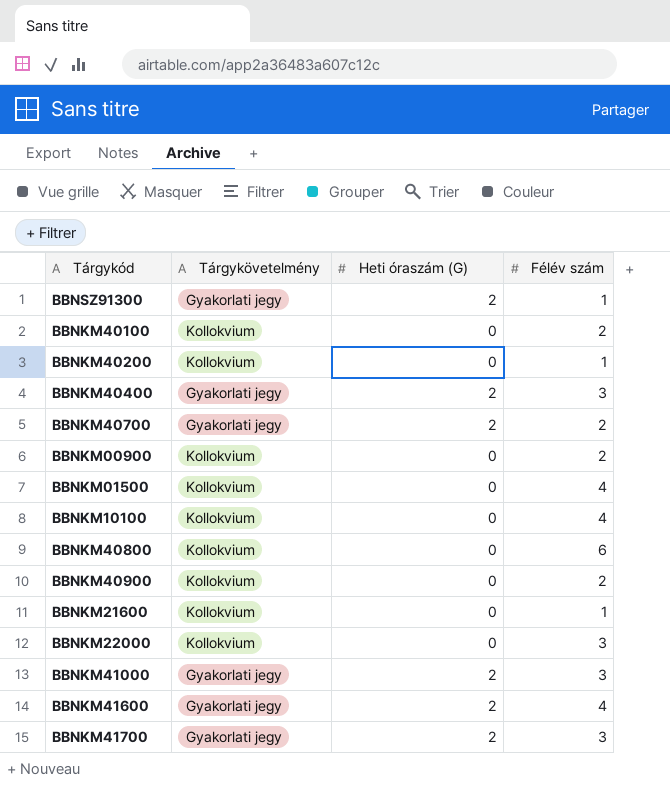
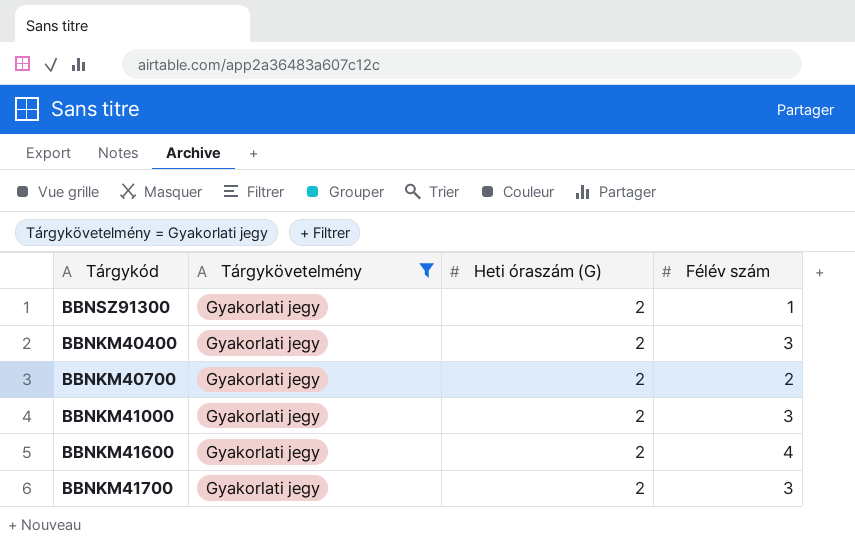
filter: none -> Tárgykövetelmény = Gyakorlati jegy

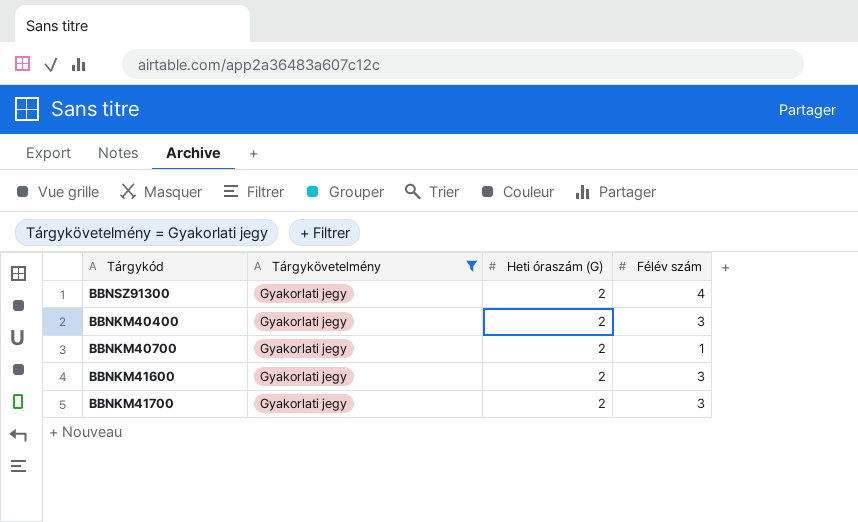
row BBNKM41000: Gyakorlati jegy | 2 | 3 -> none
BBNSZ91300 | Félév szám: 1 -> 4
BBNKM40700 | Félév szám: 2 -> 1
BBNKM41600 | Félév szám: 4 -> 3

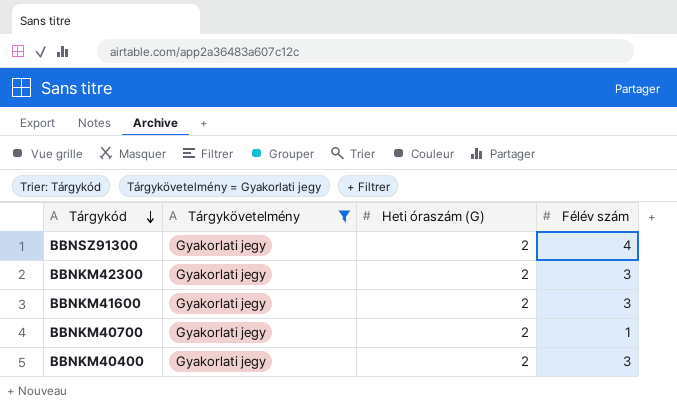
row order: none -> Tárgykód descending
row BBNKM41700: Gyakorlati jegy | 2 | 3 -> none
row BBNKM42300: none -> Gyakorlati jegy | 2 | 3

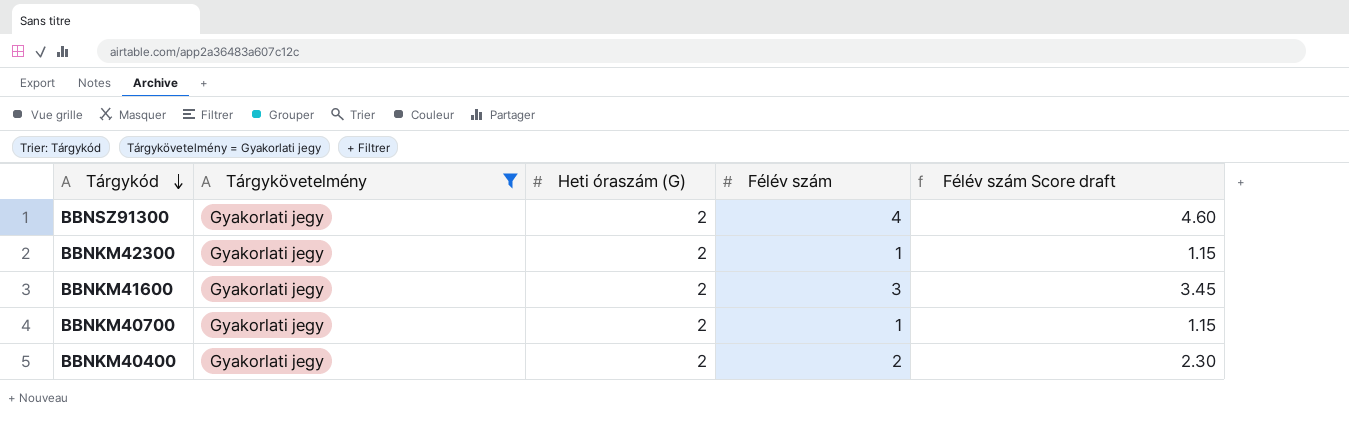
column Félév szám Score draft | formula: none -> [Félév szám] * 1.15
BBNKM42300 | Félév szám: 3 -> 1
BBNKM40400 | Félév szám: 3 -> 2

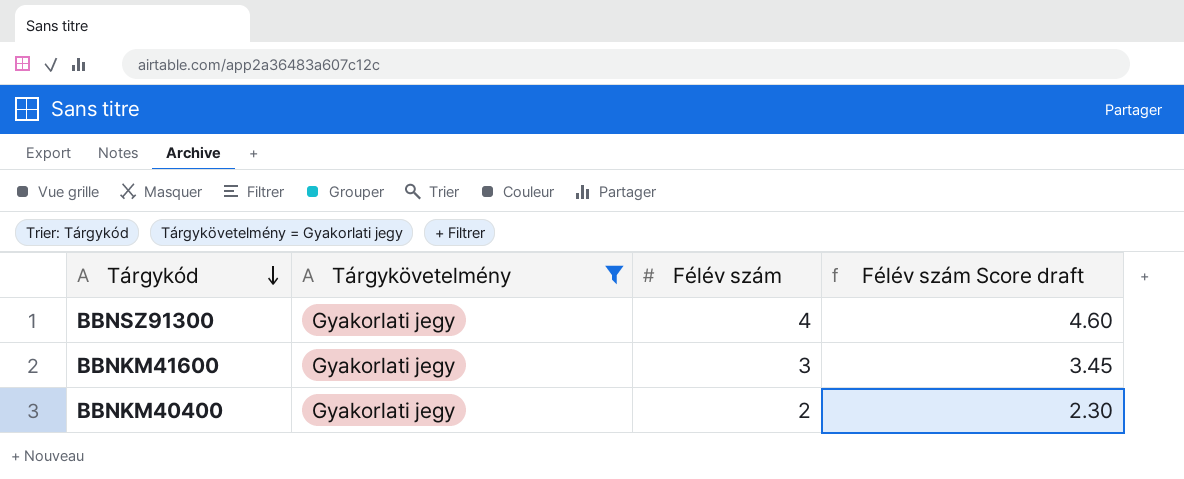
column Heti óraszám (G) | position: 3 -> none
row BBNKM42300: Gyakorlati jegy | 2 | 1 | 1.15 -> none
row BBNKM40700: Gyakorlati jegy | 2 | 1 | 1.15 -> none

